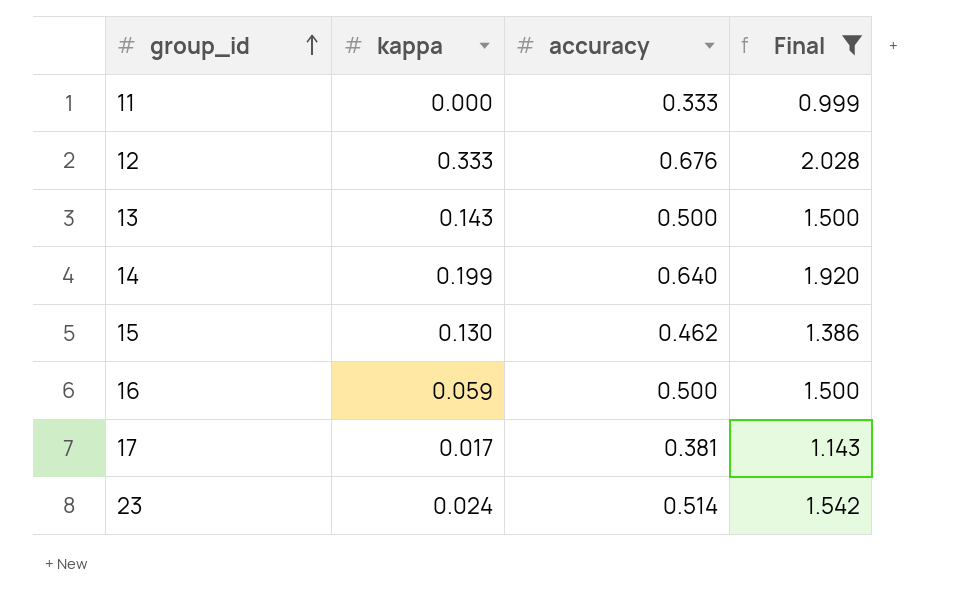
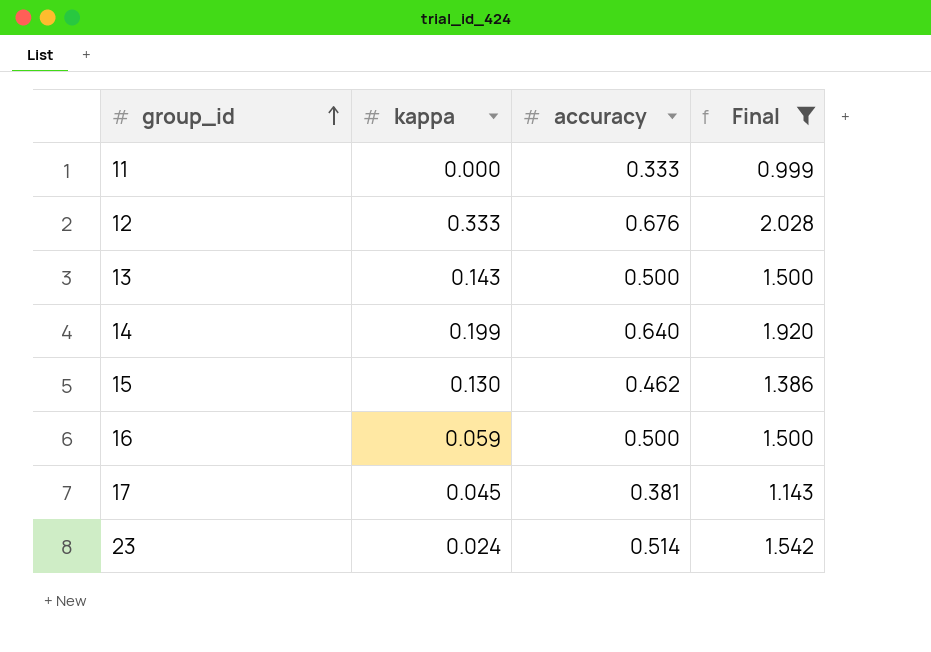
17 | kappa: 0.017 -> 0.045

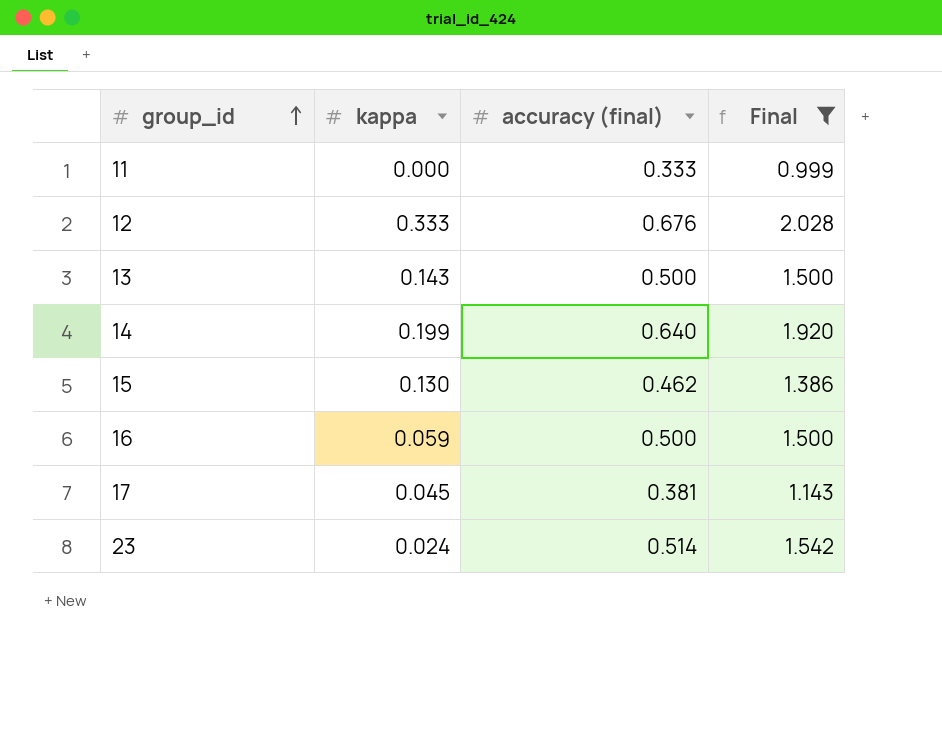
column name: accuracy -> accuracy (final)

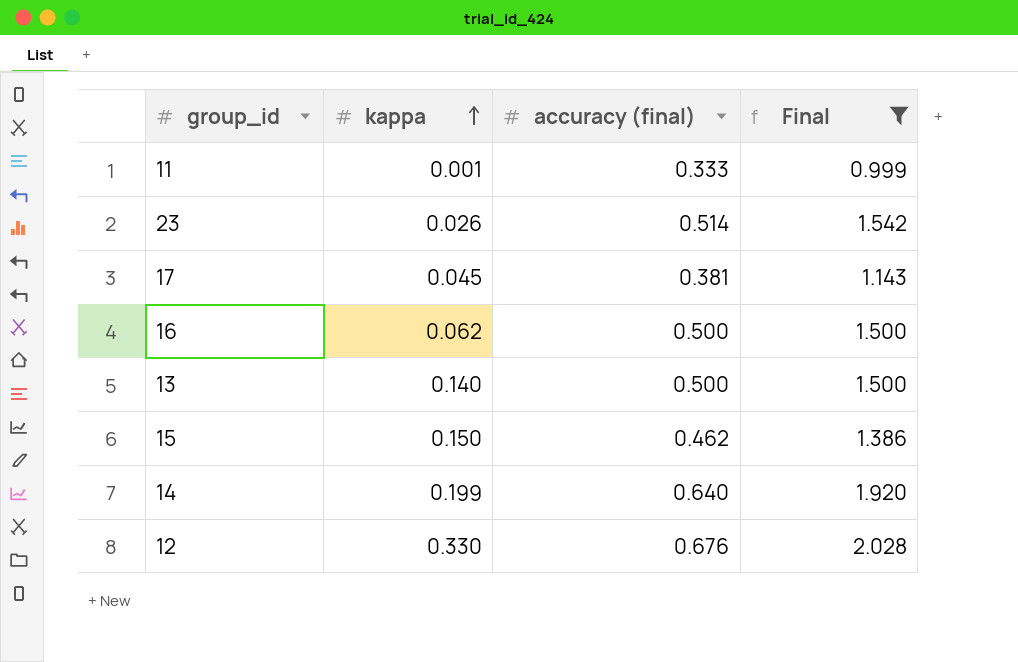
row order: group_id ascending -> kappa ascending
11 | kappa: 0.000 -> 0.001
23 | kappa: 0.024 -> 0.026
16 | kappa: 0.059 -> 0.062
13 | kappa: 0.143 -> 0.140
15 | kappa: 0.130 -> 0.150
12 | kappa: 0.333 -> 0.330

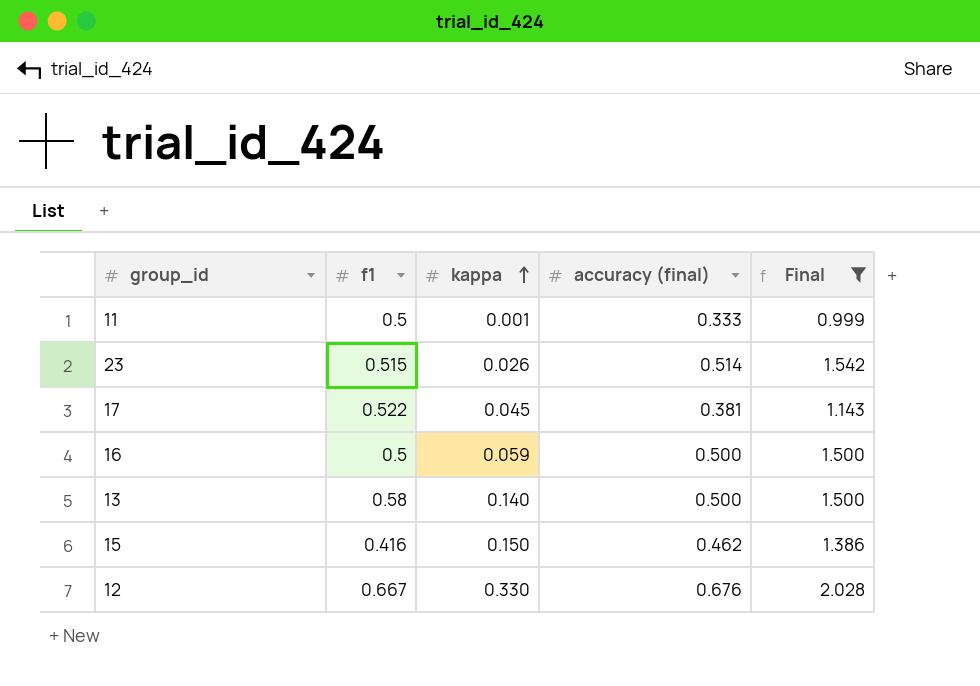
column f1 | position: none -> 2
row 14: 0.199 | 0.640 | 1.920 -> none
16 | kappa: 0.062 -> 0.059

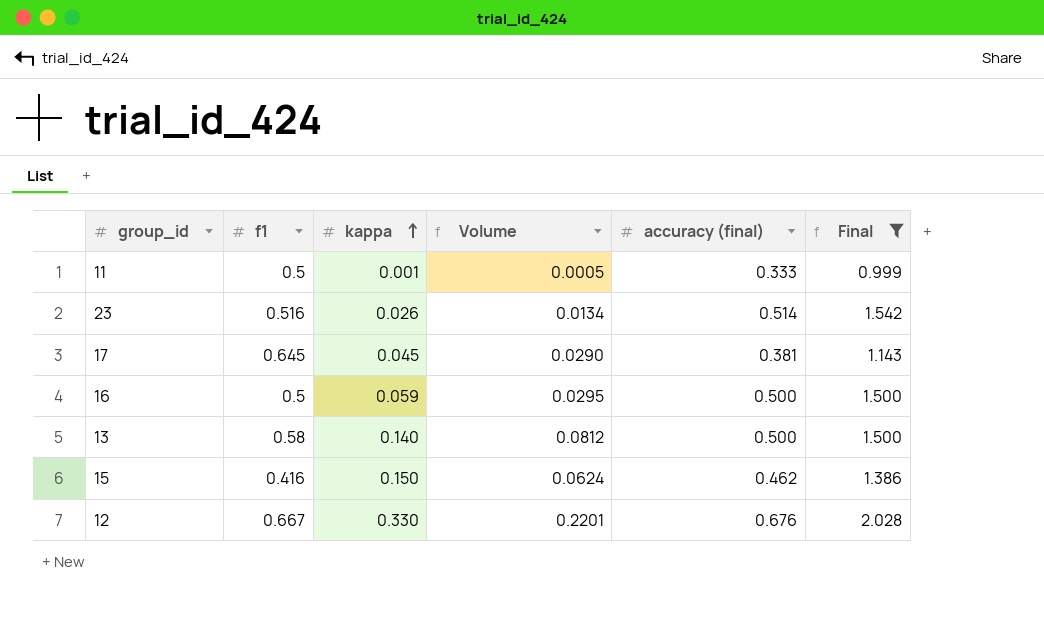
column Volume | formula: none -> [f1] * [kappa]
23 | f1: 0.515 -> 0.516
17 | f1: 0.522 -> 0.645

